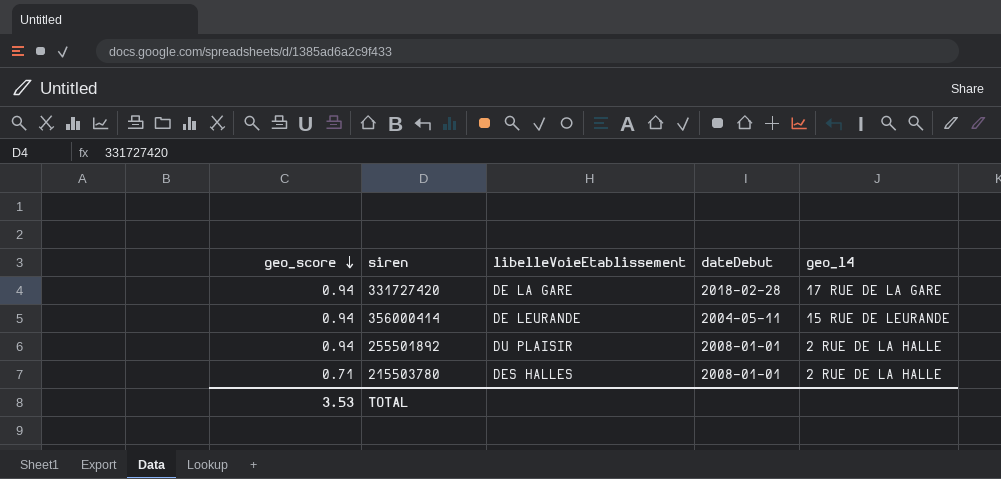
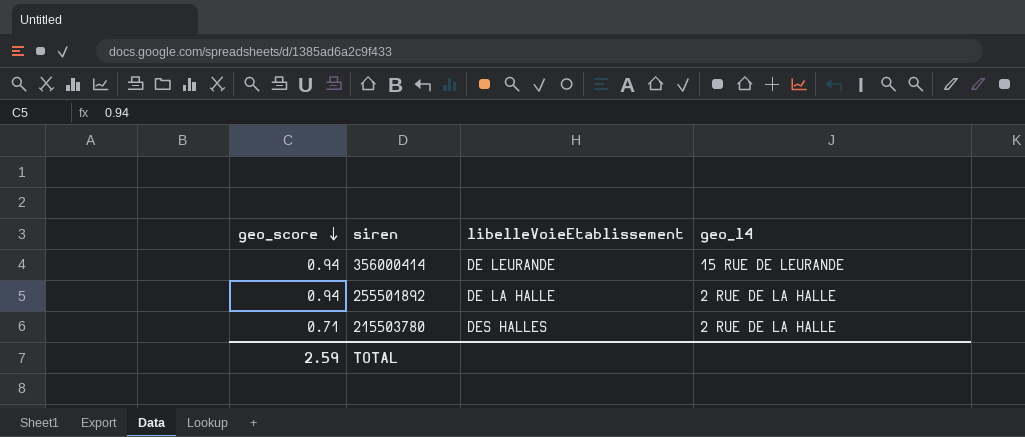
column dateDebut | position: 4 -> none
row 331727420: 0.94 | DE LA GARE | 2018-02-28 | 17 RUE DE LA GARE -> none
255501892 | libelleVoieEtablissement: DU PLAISIR -> DE LA HALLE
TOTAL | geo_score: 3.53 -> 2.59

